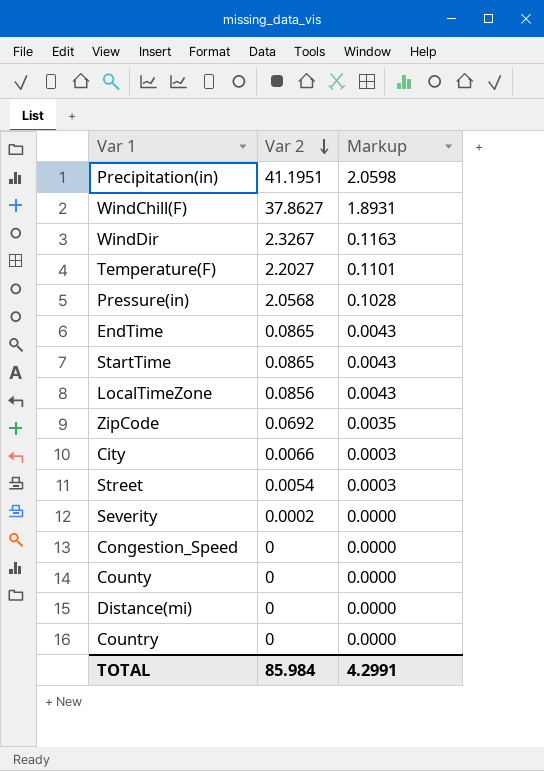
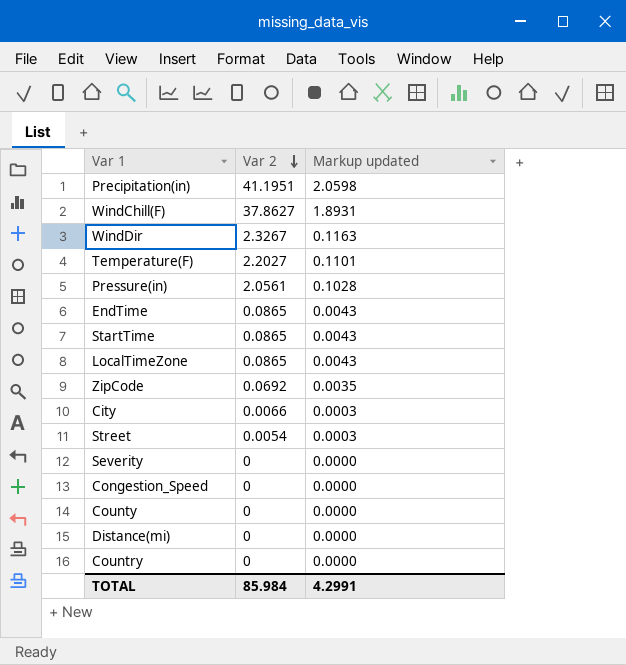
column name: Markup -> Markup updated
Pressure(in) | Var 2: 2.0568 -> 2.0561
LocalTimeZone | Var 2: 0.0856 -> 0.0865
Severity | Var 2: 0.0002 -> 0

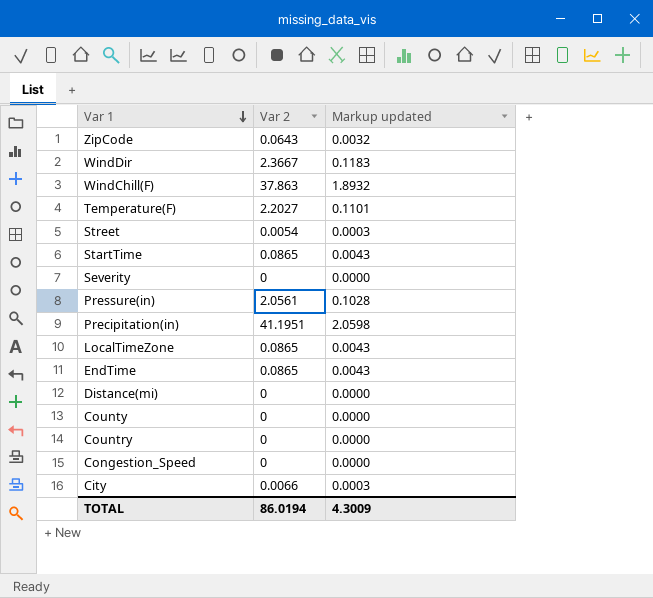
row order: Var 2 descending -> Var 1 descending
ZipCode | Var 2: 0.0692 -> 0.0643
ZipCode | Markup updated: 0.0035 -> 0.0032
WindDir | Var 2: 2.3267 -> 2.3667
WindDir | Markup updated: 0.1163 -> 0.1183
WindChill(F) | Var 2: 37.8627 -> 37.863
WindChill(F) | Markup updated: 1.8931 -> 1.8932
TOTAL | Var 2: 85.984 -> 86.0194
TOTAL | Markup updated: 4.2991 -> 4.3009

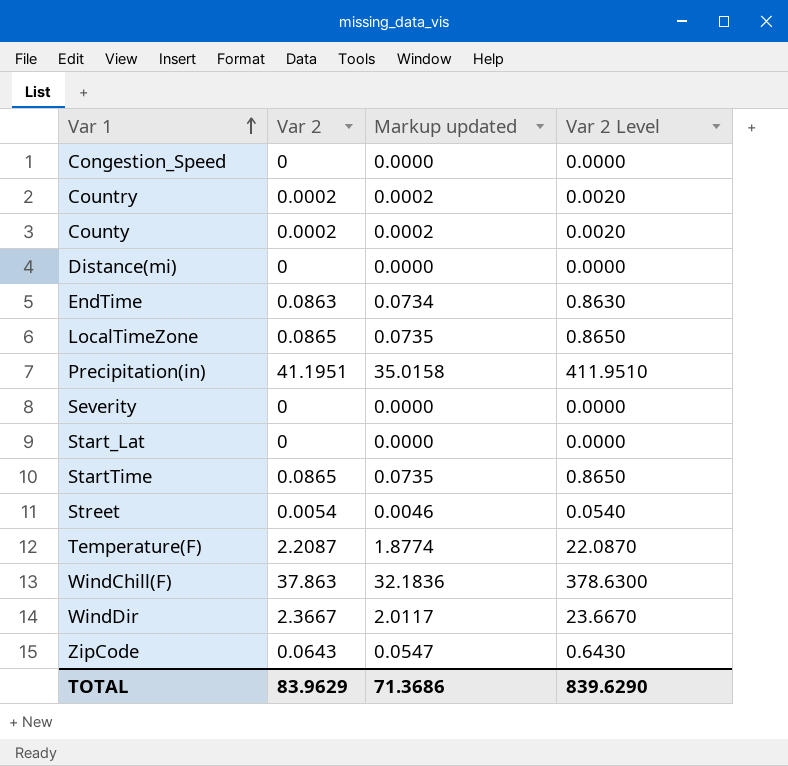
row order: Var 1 descending -> Var 1 ascending
column Markup updated | formula: [Var 2] * 0.05 -> [Var 2] * 0.85
column Var 2 Level | formula: none -> [Var 2] * 10
row Pressure(in): 2.0561 | 0.1028 -> none
row City: 0.0066 | 0.0003 -> none
Country | Var 2: 0 -> 0.0002
County | Var 2: 0 -> 0.0002
EndTime | Var 2: 0.0865 -> 0.0863
row Start_Lat: none -> 0 | 0.0000 | 0.0000
Temperature(F) | Var 2: 2.2027 -> 2.2087
TOTAL | Var 2: 86.0194 -> 83.9629
TOTAL | Markup updated: 4.3009 -> 71.3686

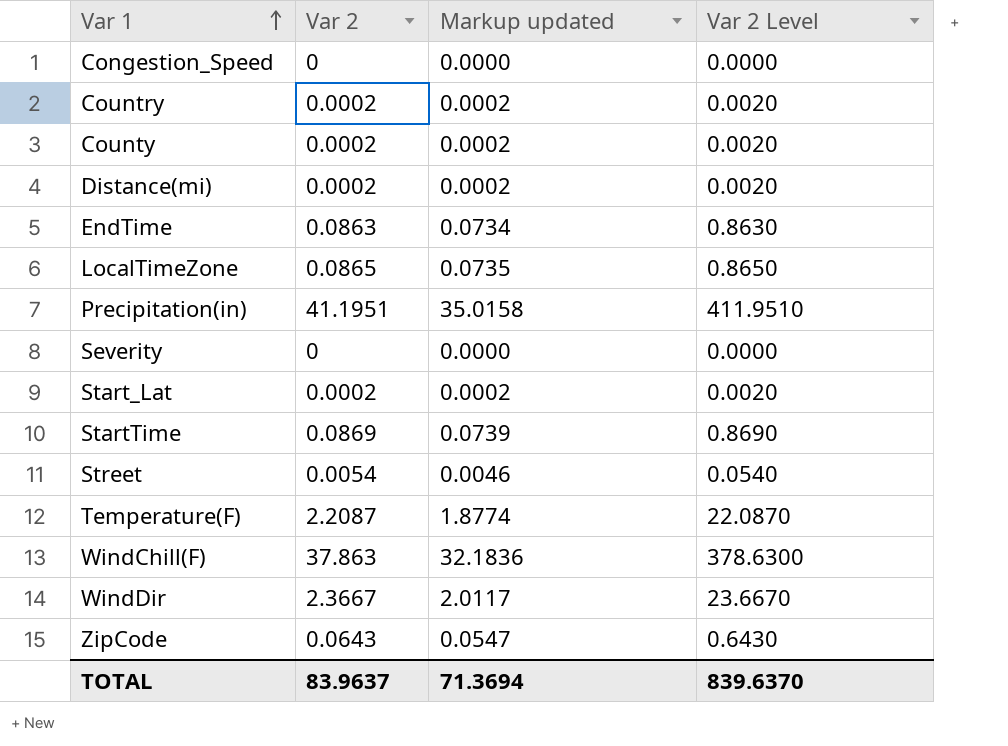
Distance(mi) | Var 2: 0 -> 0.0002
Distance(mi) | Markup updated: 0.0000 -> 0.0002
Distance(mi) | Var 2 Level: 0.0000 -> 0.0020
Start_Lat | Var 2: 0 -> 0.0002
Start_Lat | Markup updated: 0.0000 -> 0.0002
Start_Lat | Var 2 Level: 0.0000 -> 0.0020
StartTime | Var 2: 0.0865 -> 0.0869
StartTime | Markup updated: 0.0735 -> 0.0739
StartTime | Var 2 Level: 0.8650 -> 0.8690
TOTAL | Var 2: 83.9629 -> 83.9637
TOTAL | Markup updated: 71.3686 -> 71.3694
TOTAL | Var 2 Level: 839.6290 -> 839.6370

